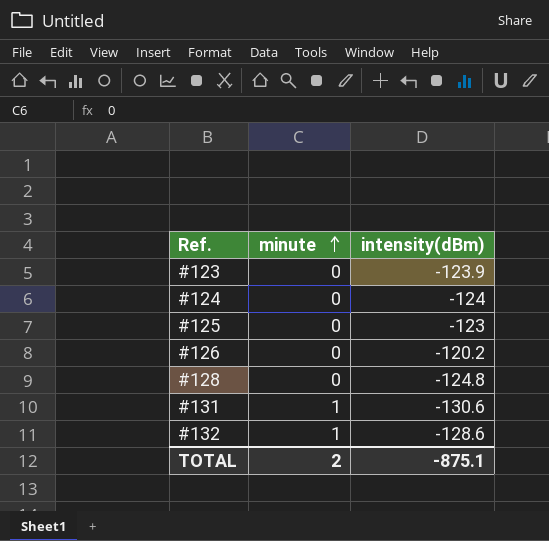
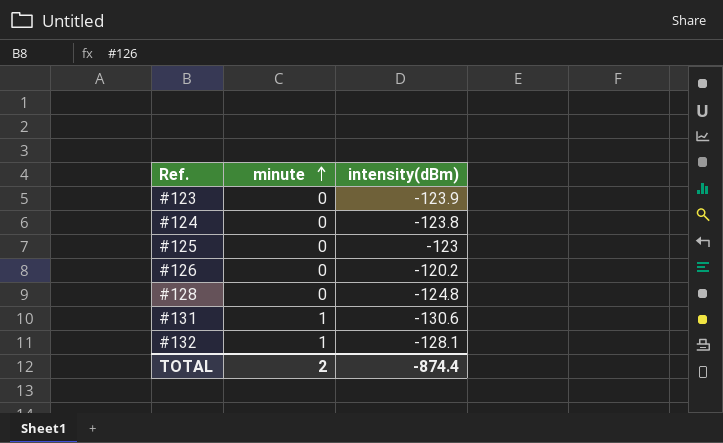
#124 | intensity(dBm): -124 -> -123.8
#132 | intensity(dBm): -128.6 -> -128.1
TOTAL | intensity(dBm): -875.1 -> -874.4

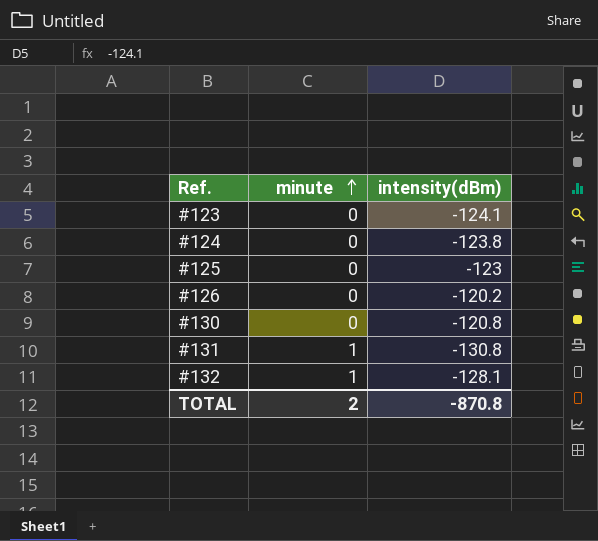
row #128: 0 | -124.8 -> none
#123 | intensity(dBm): -123.9 -> -124.1
row #130: none -> 0 | -120.8
#131 | intensity(dBm): -130.6 -> -130.8
TOTAL | intensity(dBm): -874.4 -> -870.8

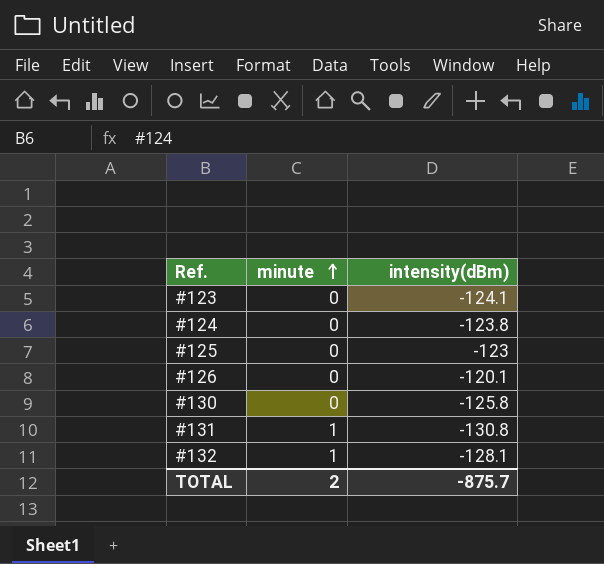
#126 | intensity(dBm): -120.2 -> -120.1
#130 | intensity(dBm): -120.8 -> -125.8
TOTAL | intensity(dBm): -870.8 -> -875.7

